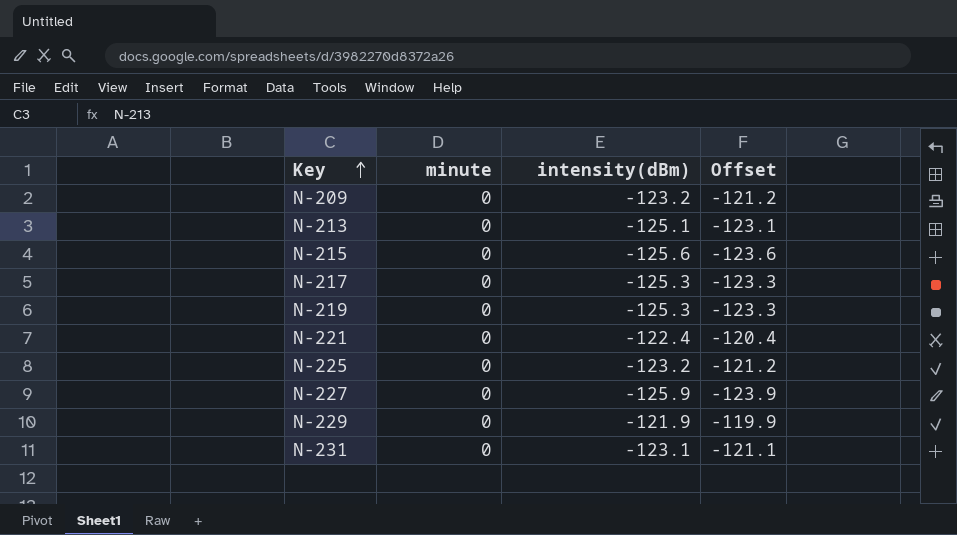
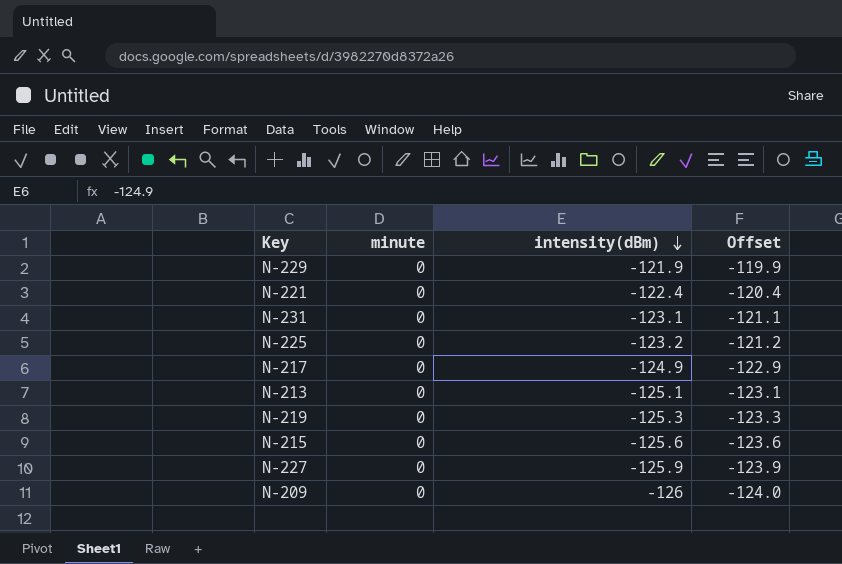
row order: Key ascending -> intensity(dBm) descending
N-217 | intensity(dBm): -125.3 -> -124.9
N-217 | Offset: -123.3 -> -122.9
N-209 | intensity(dBm): -123.2 -> -126
N-209 | Offset: -121.2 -> -124.0

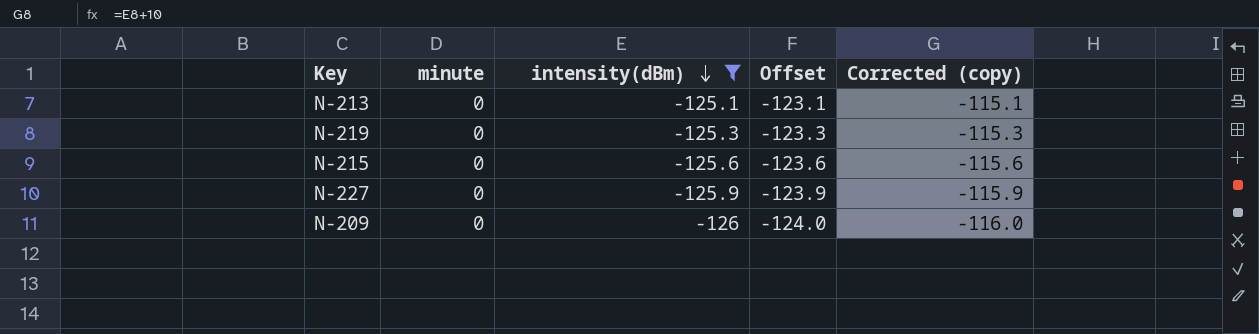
filter: none -> intensity(dBm) <= -125.1
column Corrected (copy) | formula: none -> [intensity(dBm)] + 10

